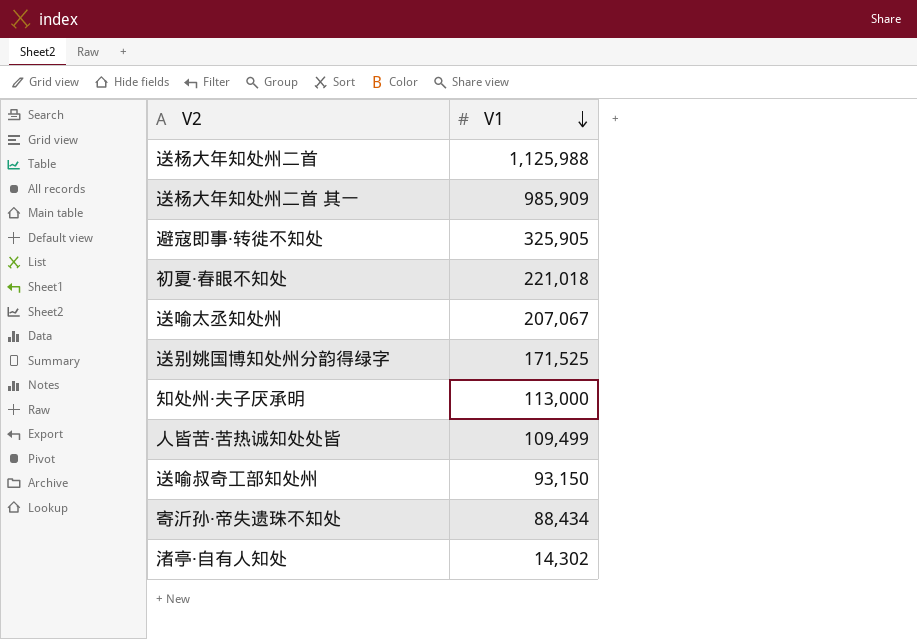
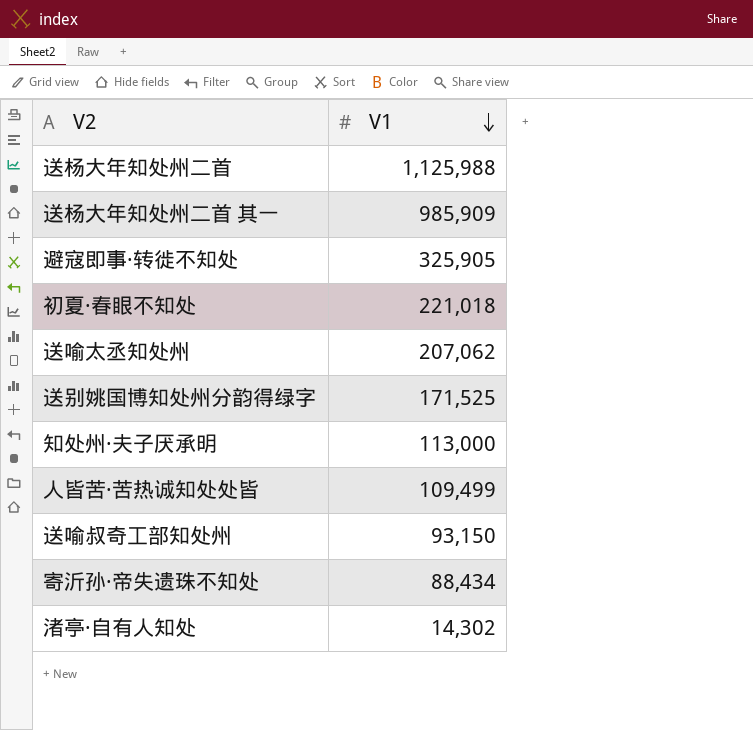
送喻太丞知处州 | V1: 207,067 -> 207,062

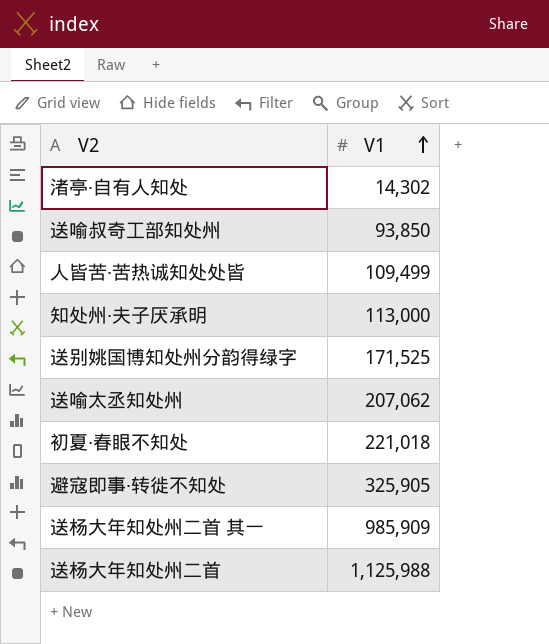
row order: V1 descending -> V1 ascending
row 寄沂孙·帝失遗珠不知处: 88,434 -> none
送喻叔奇工部知处州 | V1: 93,150 -> 93,850

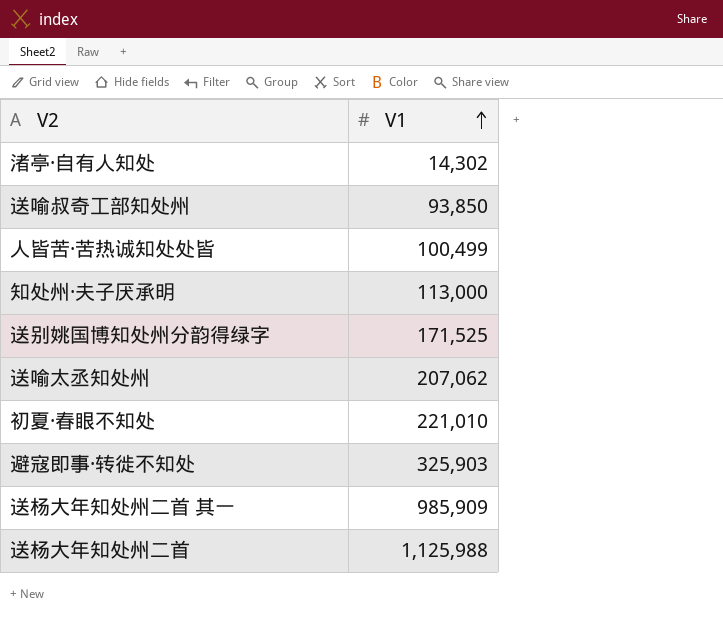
人皆苦·苦热诚知处处皆 | V1: 109,499 -> 100,499
初夏·春眼不知处 | V1: 221,018 -> 221,010
避寇即事·转徙不知处 | V1: 325,905 -> 325,903

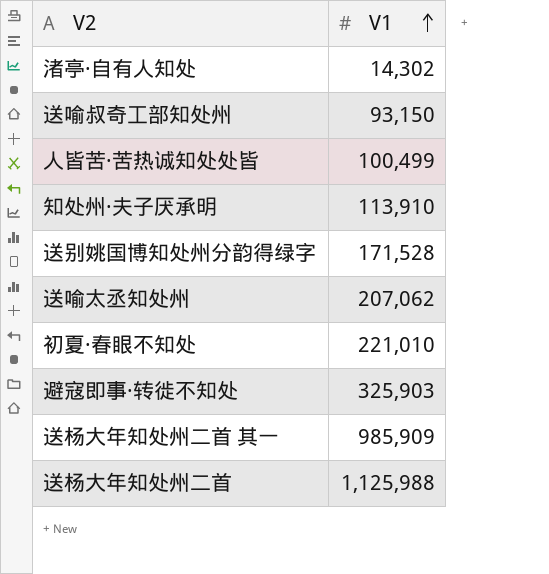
送喻叔奇工部知处州 | V1: 93,850 -> 93,150
知处州·夫子厌承明 | V1: 113,000 -> 113,910
送别姚国博知处州分韵得绿字 | V1: 171,525 -> 171,528

